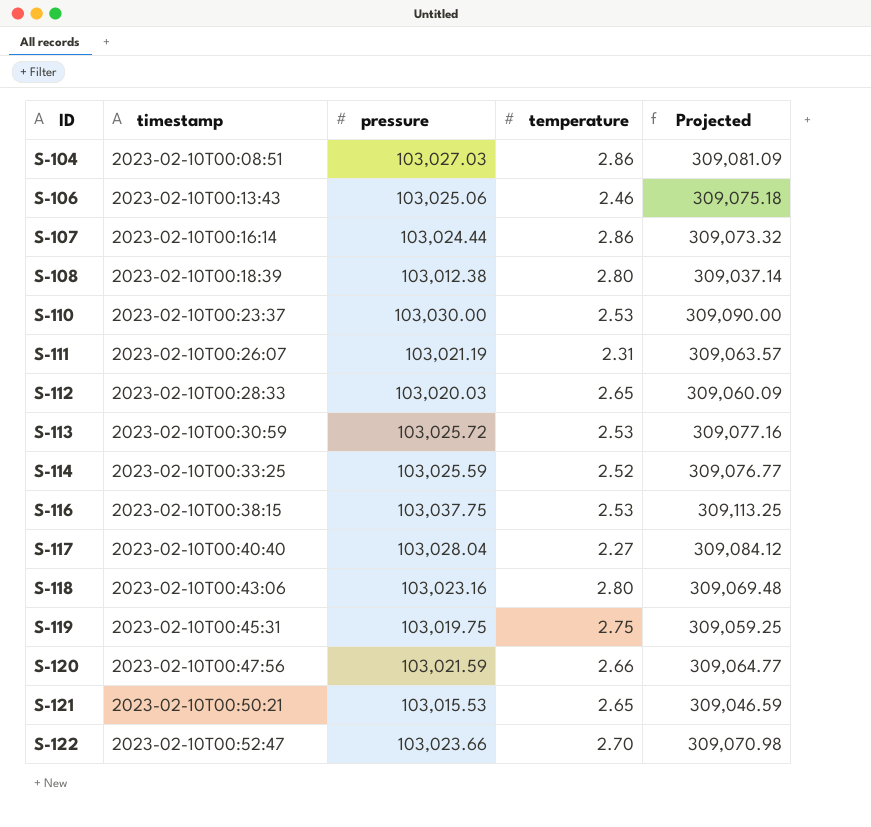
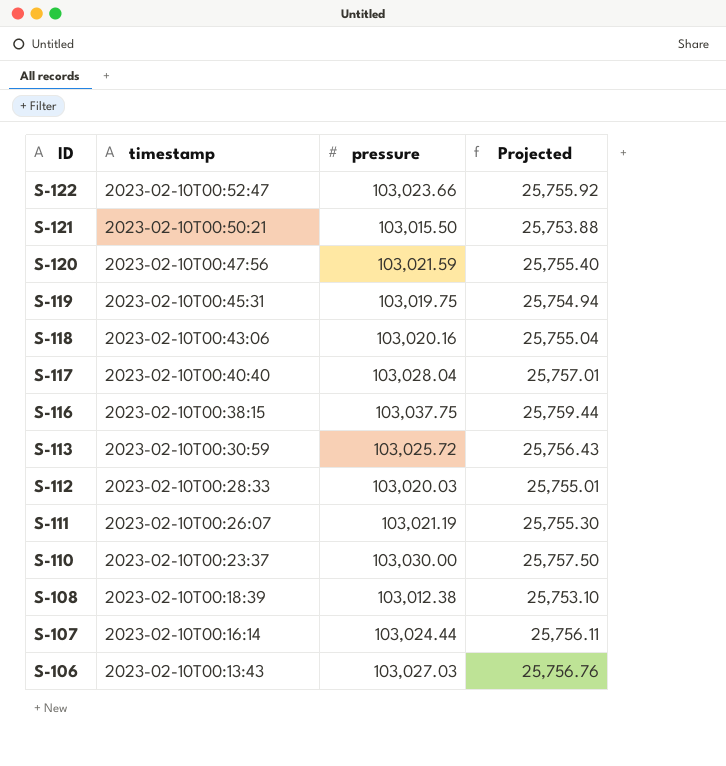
row order: ID ascending -> ID descending
column temperature | position: 4 -> none
column Projected | formula: [pressure] * 3 -> [pressure] * 0.25
row S-104: 2023-02-10T00:08:51 | 103,027.03 | 2.86 | 309,081.09 -> none
row S-114: 2023-02-10T00:33:25 | 103,025.59 | 2.52 | 309,076.77 -> none
S-121 | pressure: 103,015.53 -> 103,015.50
S-118 | pressure: 103,023.16 -> 103,020.16
S-106 | pressure: 103,025.06 -> 103,027.03

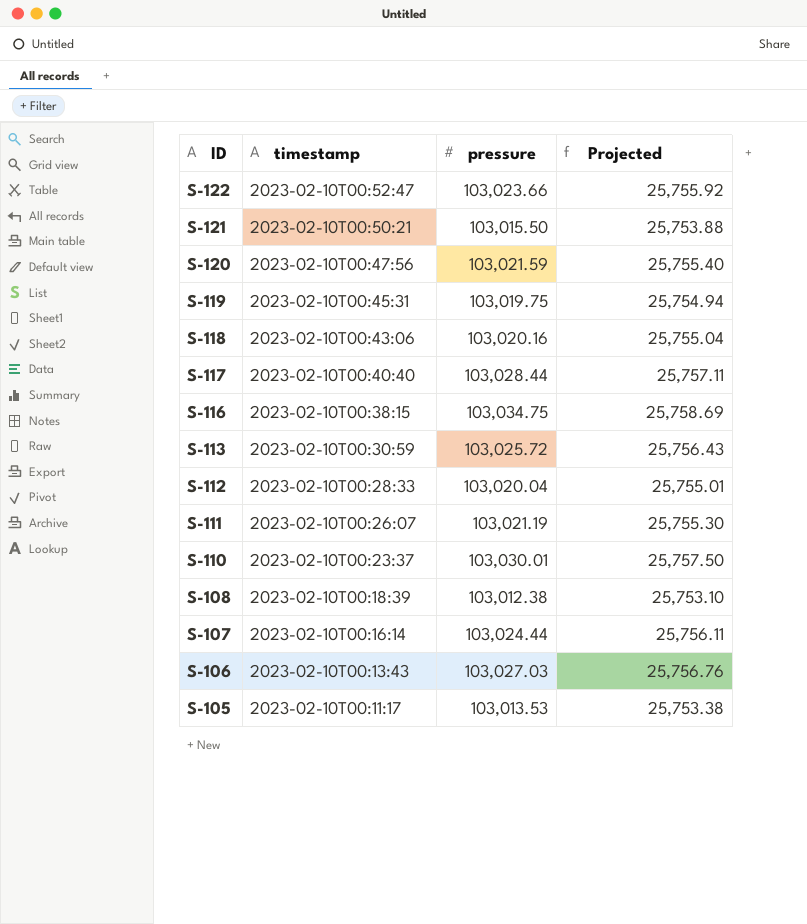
S-117 | pressure: 103,028.04 -> 103,028.44
S-117 | Projected: 25,757.01 -> 25,757.11
S-116 | pressure: 103,037.75 -> 103,034.75
S-116 | Projected: 25,759.44 -> 25,758.69
S-112 | pressure: 103,020.03 -> 103,020.04
S-110 | pressure: 103,030.00 -> 103,030.01
row S-105: none -> 2023-02-10T00:11:17 | 103,013.53 | 25,753.38

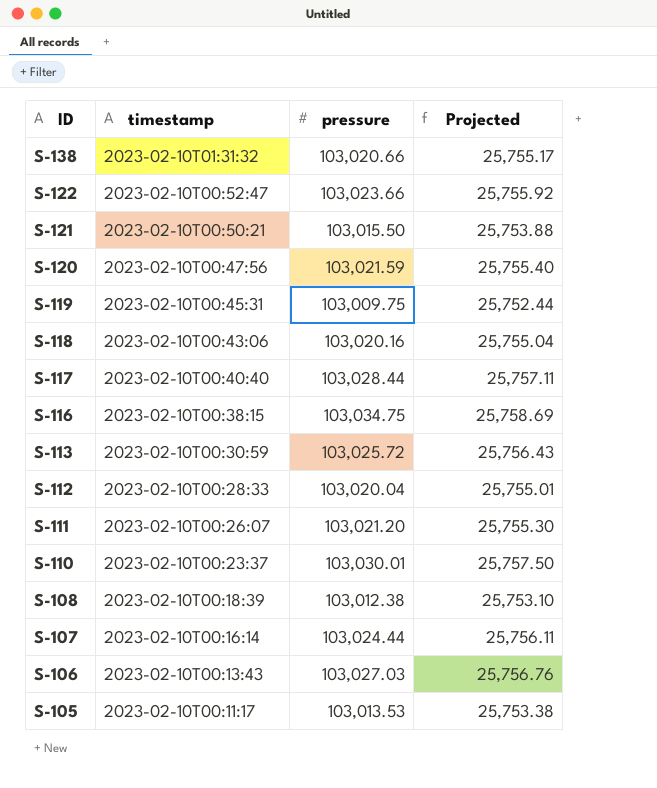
row S-138: none -> 2023-02-10T01:31:32 | 103,020.66 | 25,755.17
S-119 | pressure: 103,019.75 -> 103,009.75
S-119 | Projected: 25,754.94 -> 25,752.44
S-111 | pressure: 103,021.19 -> 103,021.20

